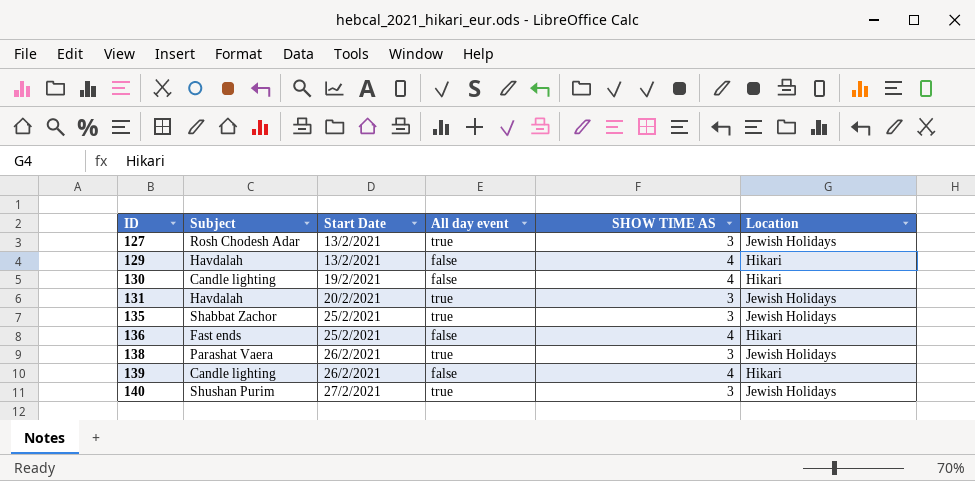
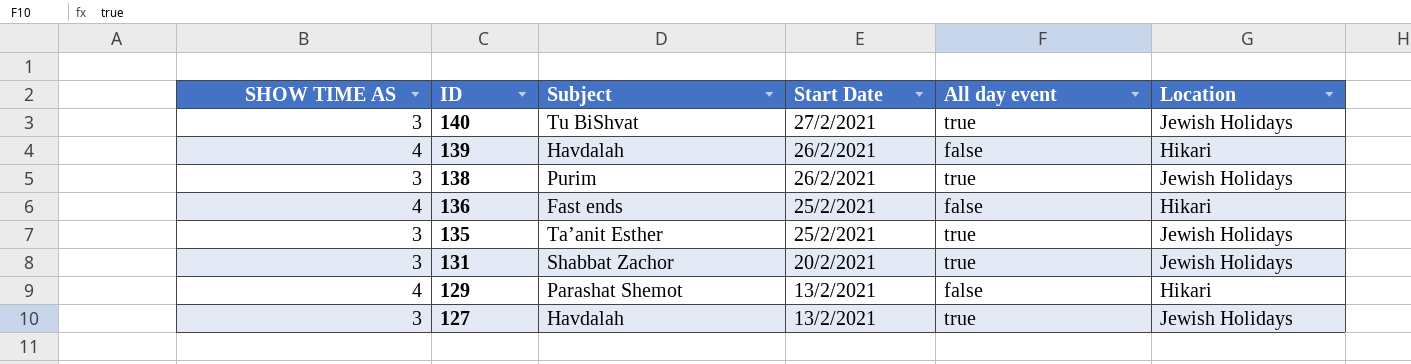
row order: ID ascending -> ID descending
column SHOW TIME AS | position: 5 -> 1
row 130: Candle lighting | 19/2/2021 | false | 4 | Hikari -> none
140 | Subject: Shushan Purim -> Tu BiShvat
139 | Subject: Candle lighting -> Havdalah
138 | Subject: Parashat Vaera -> Purim
135 | Subject: Shabbat Zachor -> Ta’anit Esther
131 | Subject: Havdalah -> Shabbat Zachor
129 | Subject: Havdalah -> Parashat Shemot
127 | Subject: Rosh Chodesh Adar -> Havdalah

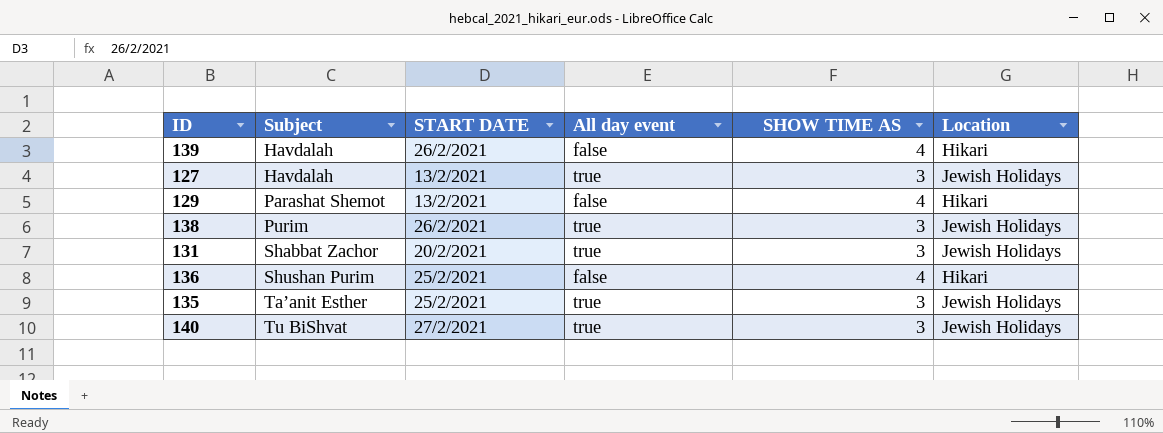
row order: ID descending -> Subject ascending
column name: Start Date -> START DATE
column SHOW TIME AS | position: 1 -> 5
136 | Subject: Fast ends -> Shushan Purim

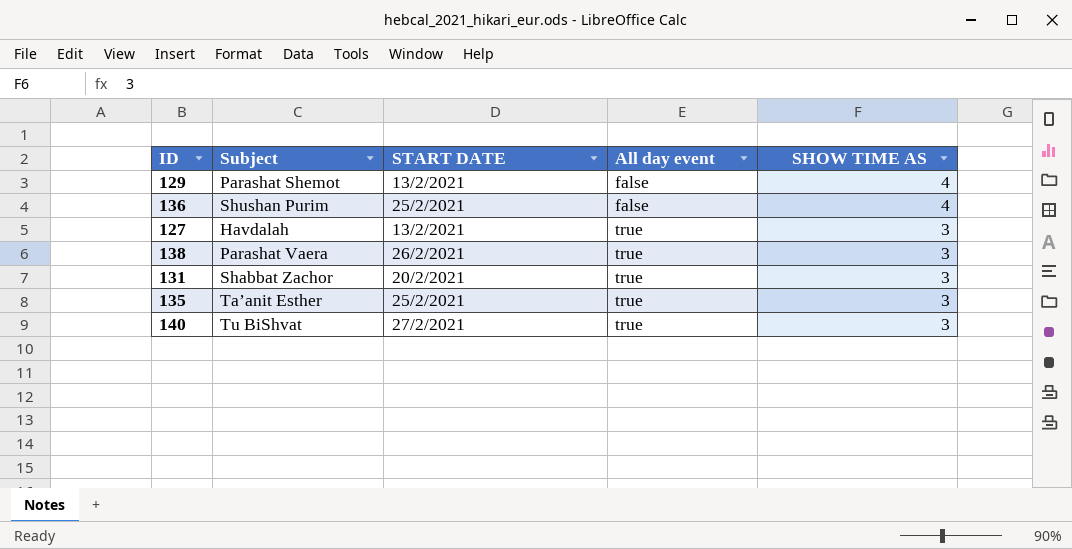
row order: Subject ascending -> All day event ascending
column Location | position: 6 -> none
row 139: Havdalah | 26/2/2021 | false | 4 | Hikari -> none
138 | Subject: Purim -> Parashat Vaera

